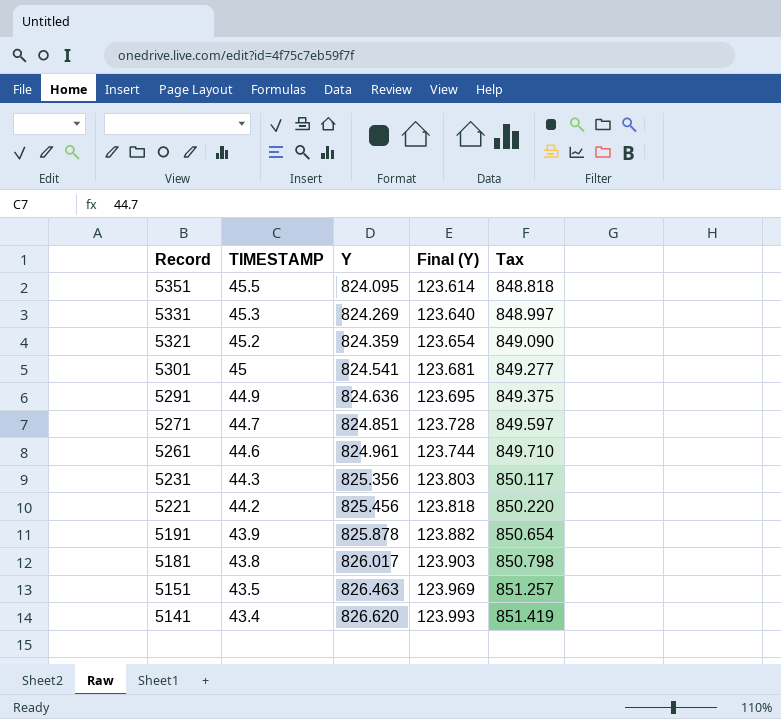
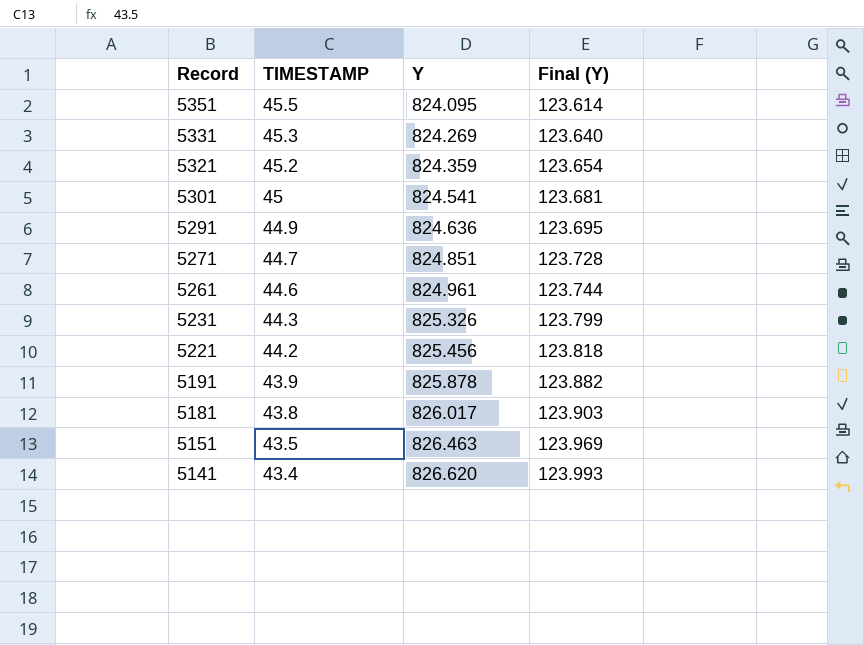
column Tax | formula: [Y] * 1.03 -> none
5231 | Y: 825.356 -> 825.326
5231 | Final (Y): 123.803 -> 123.799

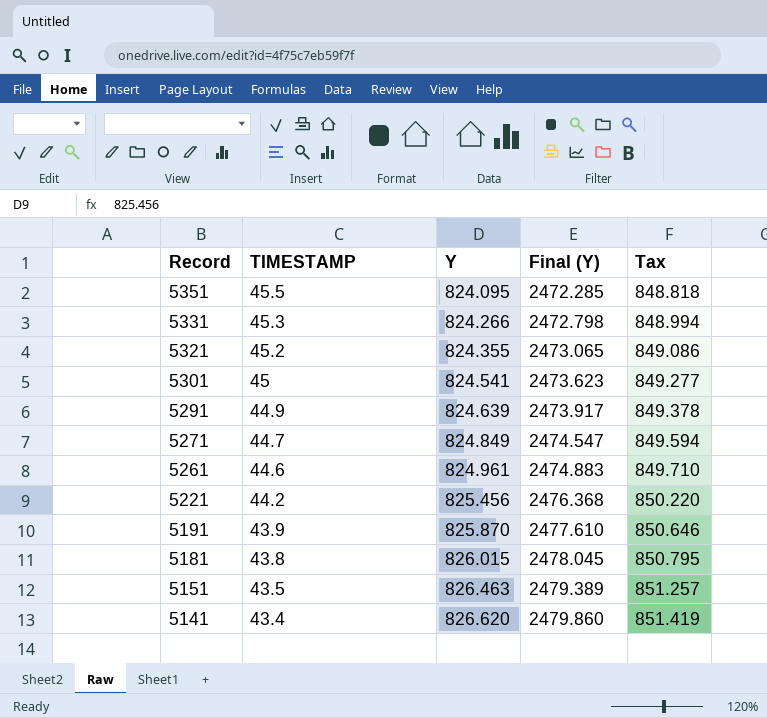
column Final (Y) | formula: [Y] * 0.15 -> [Y] * 3
column Tax | formula: none -> [Y] * 1.03
row 5231: 44.3 | 825.326 | 123.799 -> none
5331 | Y: 824.269 -> 824.266
5321 | Y: 824.359 -> 824.355
5291 | Y: 824.636 -> 824.639
5271 | Y: 824.851 -> 824.849
5191 | Y: 825.878 -> 825.870
5181 | Y: 826.017 -> 826.015

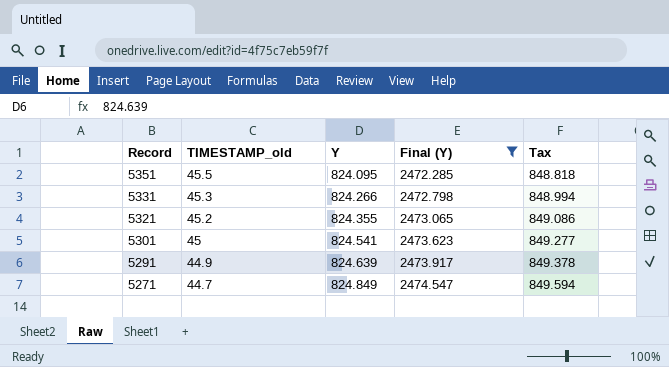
filter: none -> Final (Y) <= 2474.547
column name: TIMESTAMP -> TIMESTAMP_old

